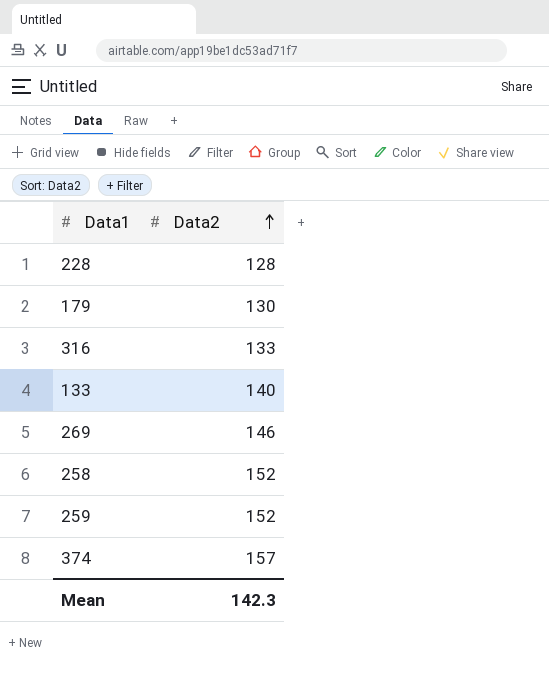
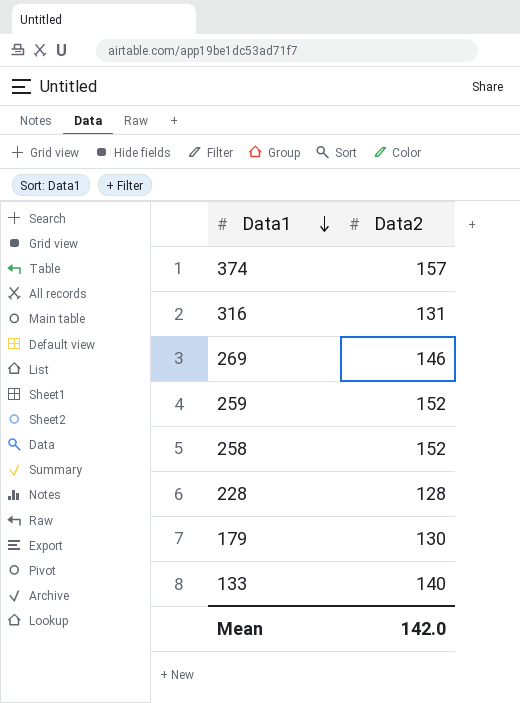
row order: Data2 ascending -> Data1 descending
316 | Data2: 133 -> 131
Mean | Data2: 142.3 -> 142.0

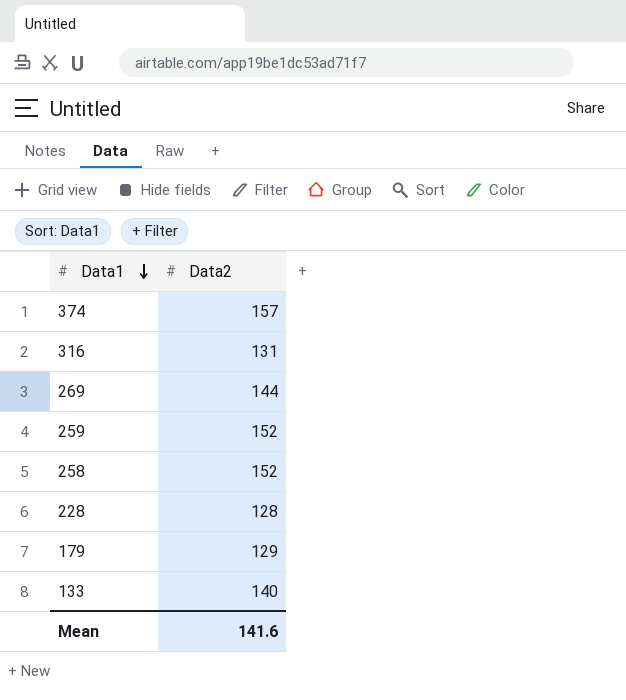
269 | Data2: 146 -> 144
179 | Data2: 130 -> 129
Mean | Data2: 142.0 -> 141.6

